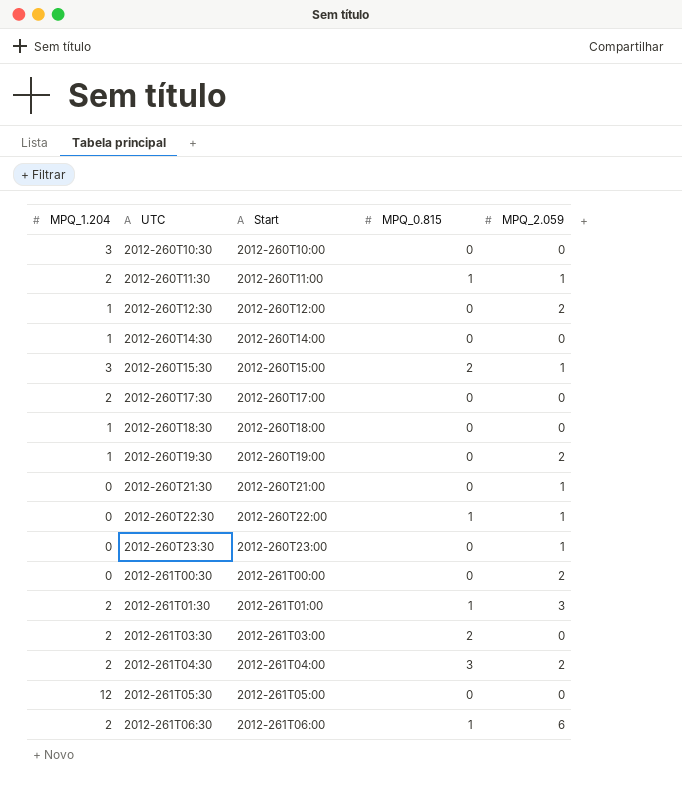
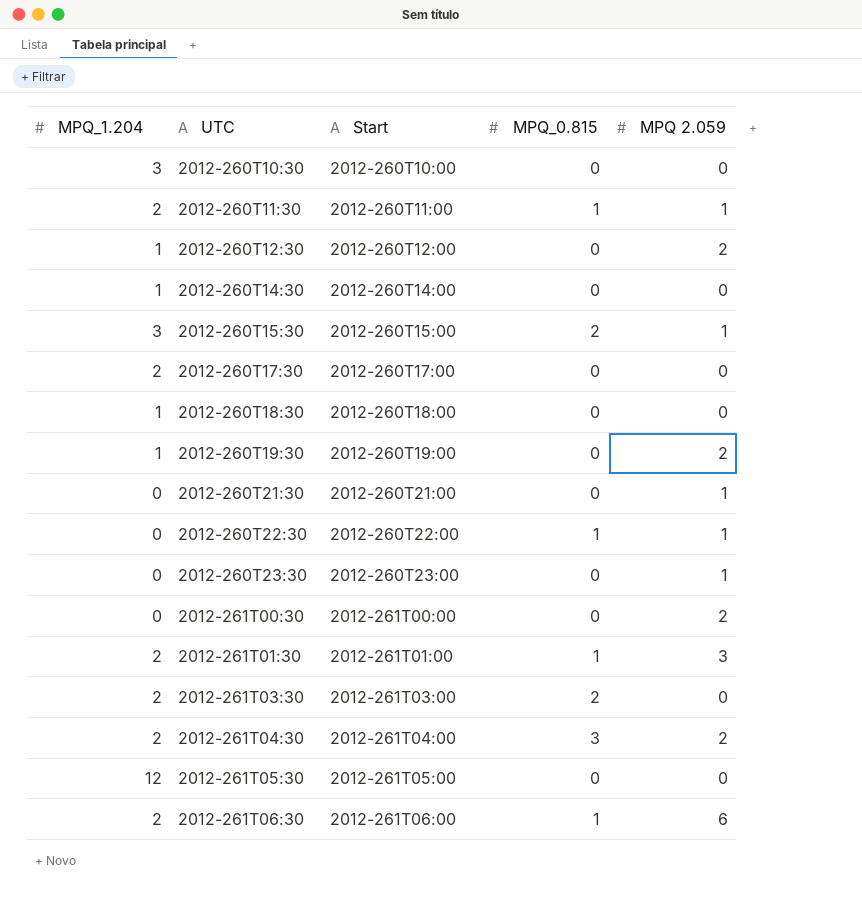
column name: MPQ_2.059 -> MPQ 2.059

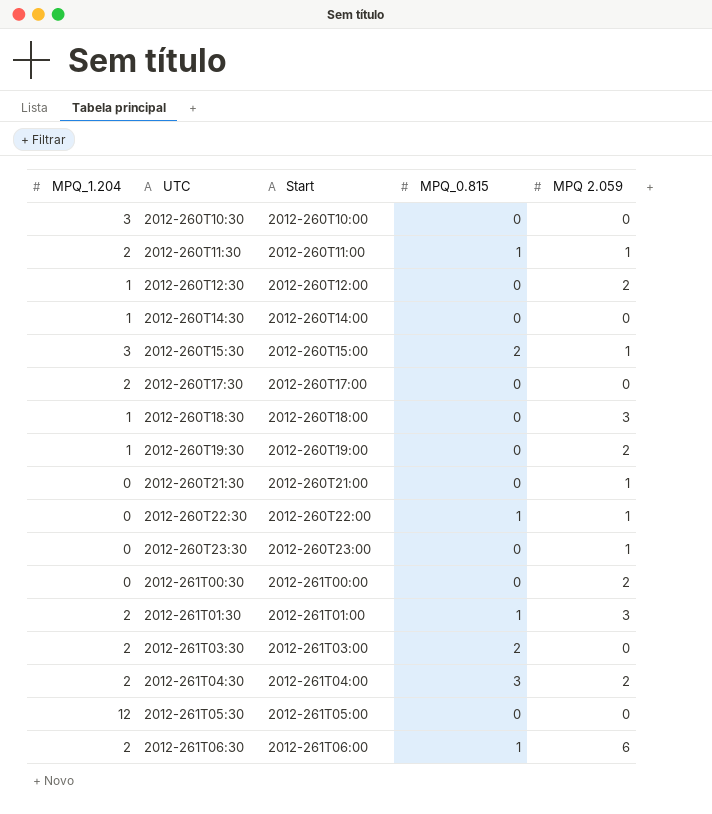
2012-260T18:30 | MPQ 2.059: 0 -> 3

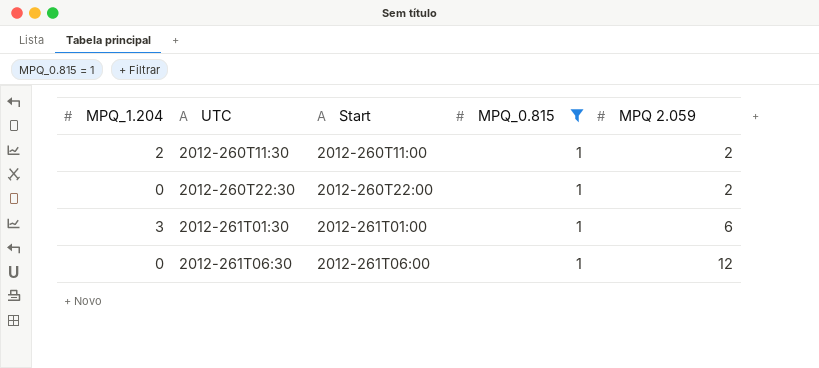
filter: none -> MPQ_0.815 = 1
2012-260T11:30 | MPQ 2.059: 1 -> 2
2012-260T22:30 | MPQ 2.059: 1 -> 2
2012-261T01:30 | MPQ_1.204: 2 -> 3
2012-261T01:30 | MPQ 2.059: 3 -> 6
2012-261T06:30 | MPQ_1.204: 2 -> 0
2012-261T06:30 | MPQ 2.059: 6 -> 12

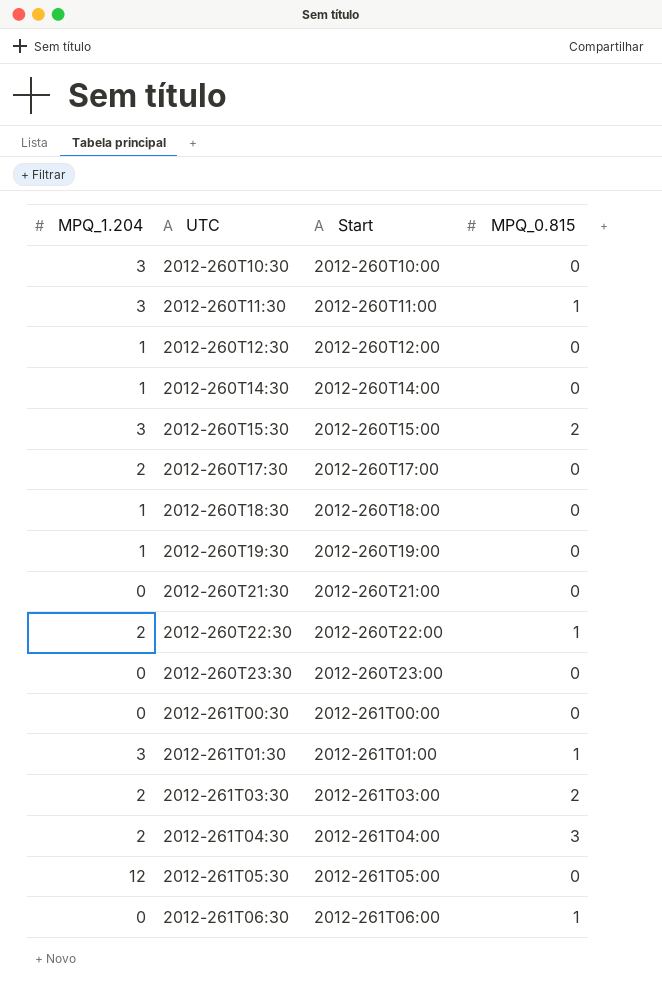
filter: MPQ_0.815 = 1 -> none
column MPQ 2.059 | position: 5 -> none
2012-260T11:30 | MPQ_1.204: 2 -> 3
2012-260T22:30 | MPQ_1.204: 0 -> 2

